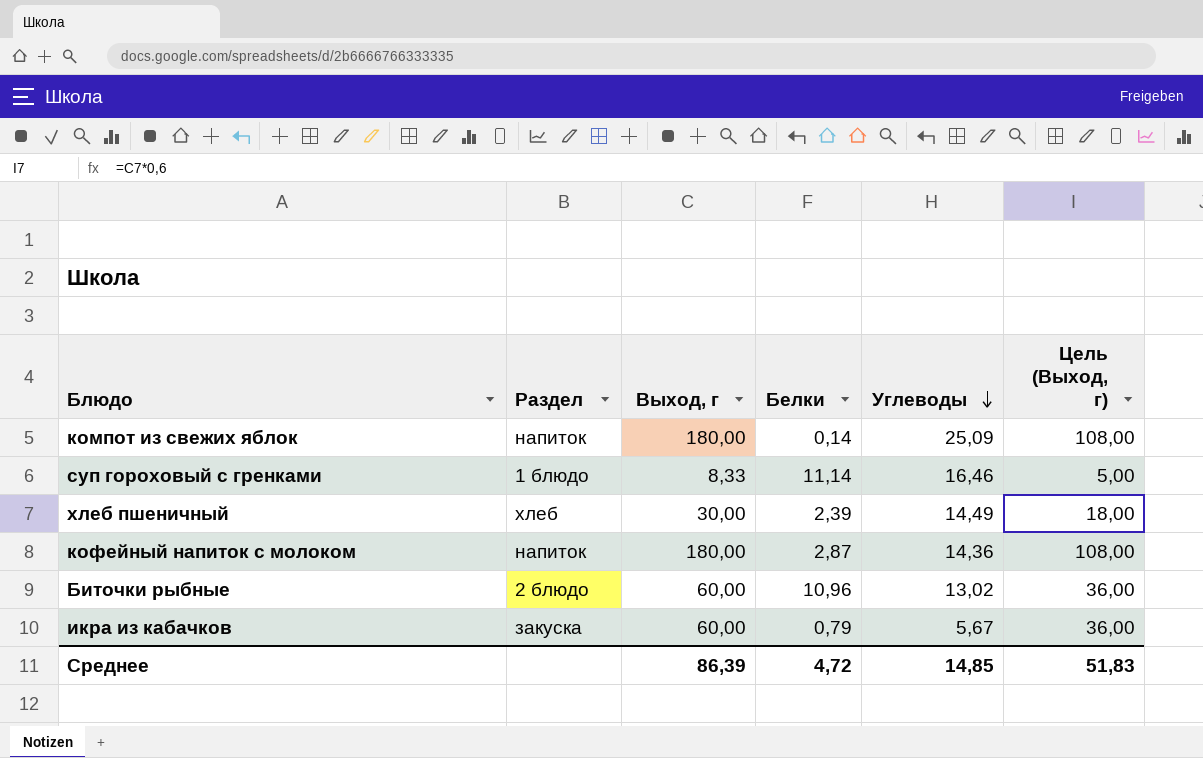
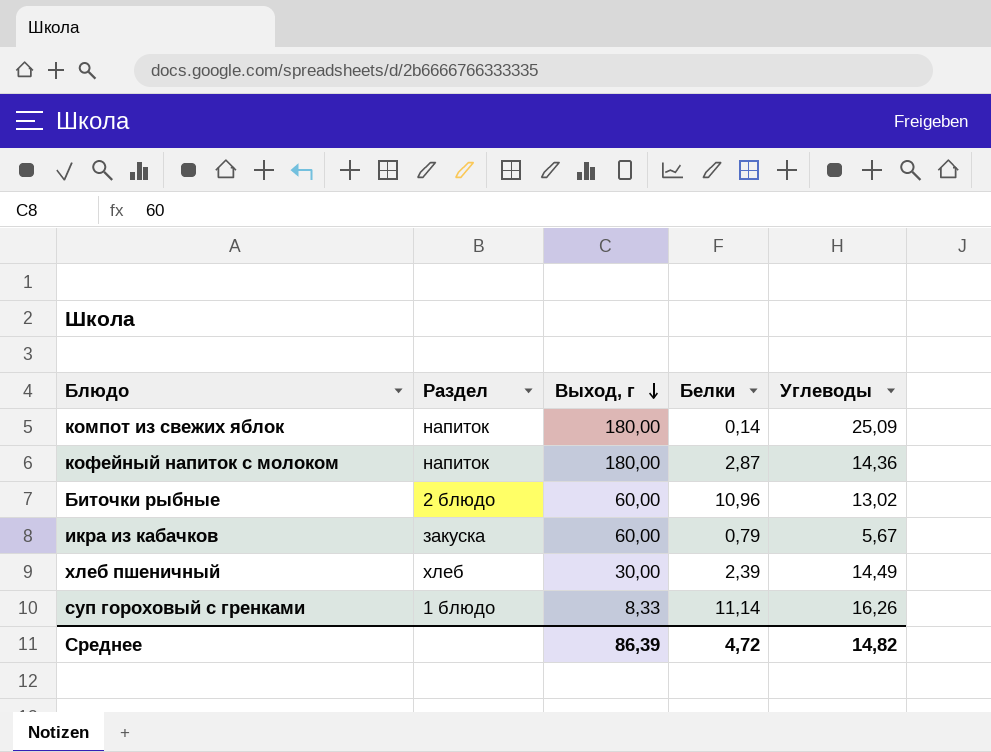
row order: Углеводы descending -> Выход, г descending
column Цель (Выход, г) | formula: [Выход, г] * 0,6 -> none
суп гороховый с гренками | Углеводы: 16,46 -> 16,26
Среднее | Углеводы: 14,85 -> 14,82

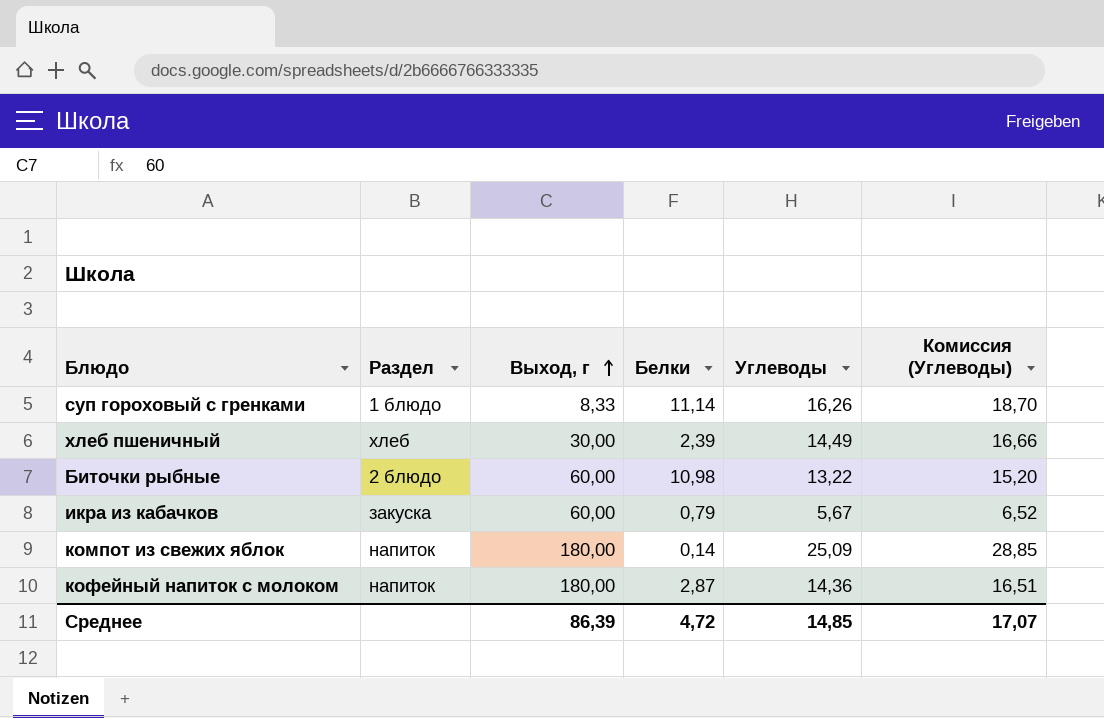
row order: Выход, г descending -> Выход, г ascending
column Комиссия (Углеводы) | formula: none -> [Углеводы] * 1,15
Биточки рыбные | Белки: 10,96 -> 10,98
Биточки рыбные | Углеводы: 13,02 -> 13,22
Среднее | Углеводы: 14,82 -> 14,85

